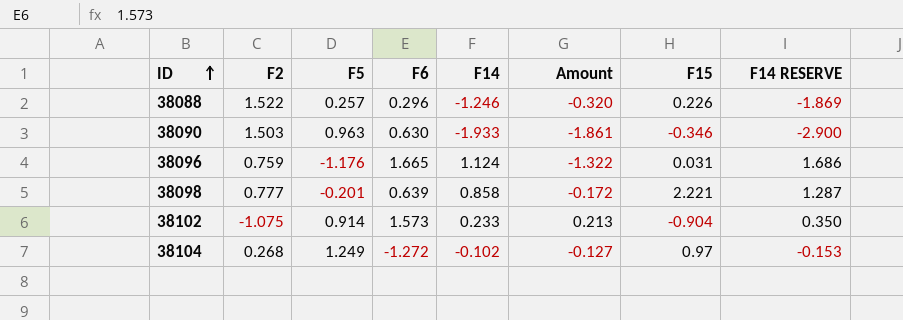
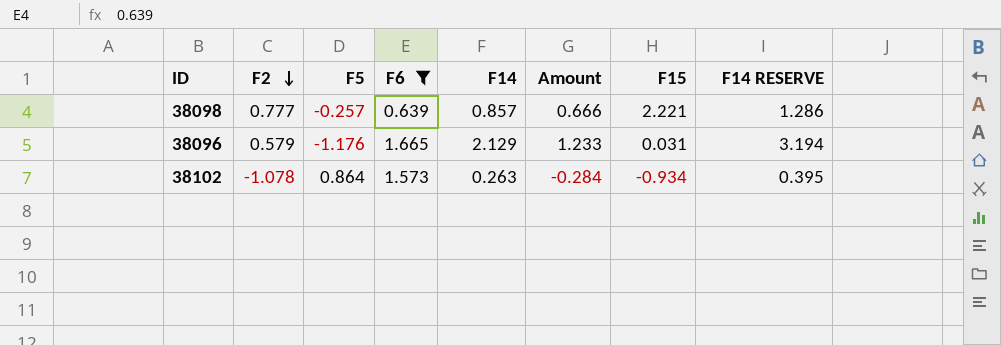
filter: none -> F6 >= 0.639
row order: ID ascending -> F2 descending
column Amount | formula: [F5] * [F14] -> [F2] * [F14]
38098 | F5: -0.201 -> -0.257
38098 | F14: 0.858 -> 0.857
38098 | F14 RESERVE: 1.287 -> 1.286
38096 | F2: 0.759 -> 0.579
38096 | F14: 1.124 -> 2.129
38096 | F14 RESERVE: 1.686 -> 3.194
38102 | F2: -1.075 -> -1.078
38102 | F5: 0.914 -> 0.864
38102 | F14: 0.233 -> 0.263
38102 | F15: -0.904 -> -0.934
38102 | F14 RESERVE: 0.350 -> 0.395

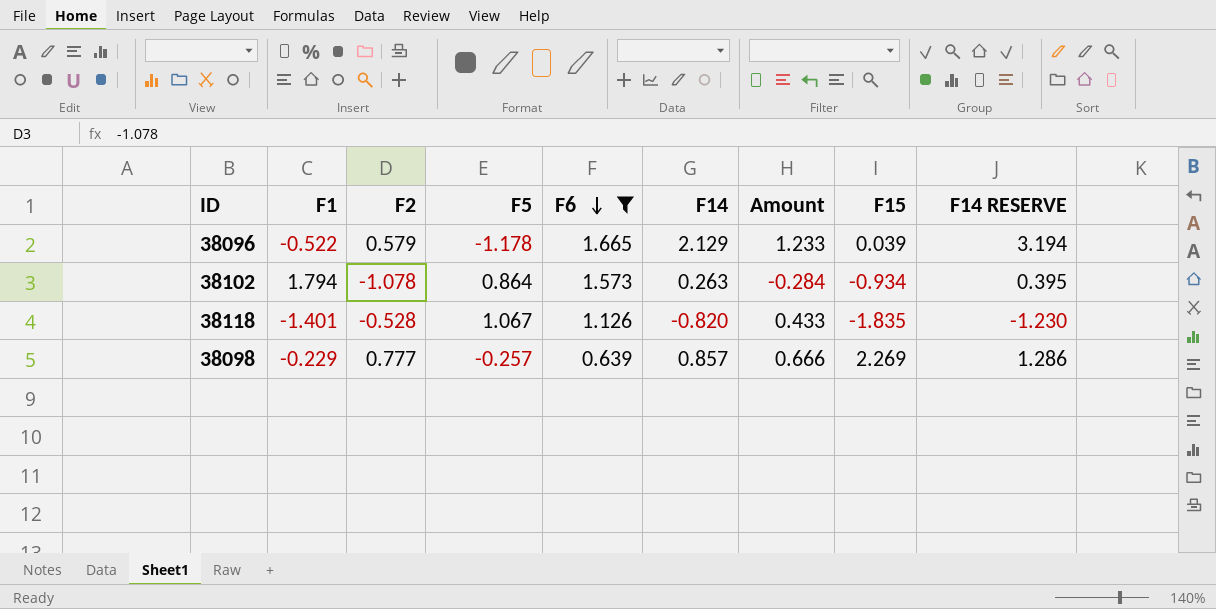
row order: F2 descending -> F6 descending
column F1 | position: none -> 2
38096 | F5: -1.176 -> -1.178
38096 | F15: 0.031 -> 0.039
row 38118: none -> -1.401 | -0.528 | 1.067 | 1.126 | -0.820 | 0.433 | -1.835 | -1.230
38098 | F15: 2.221 -> 2.269

